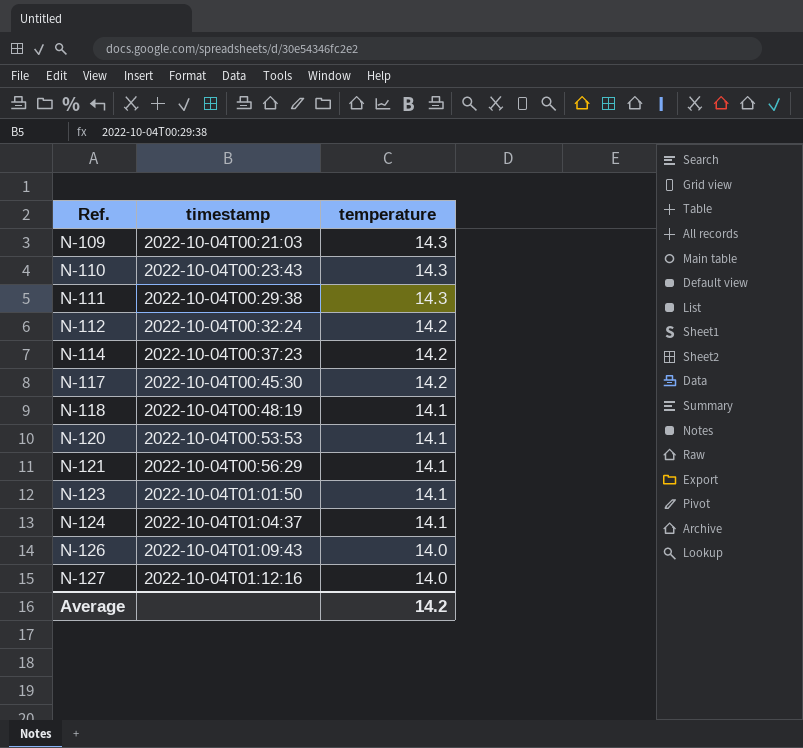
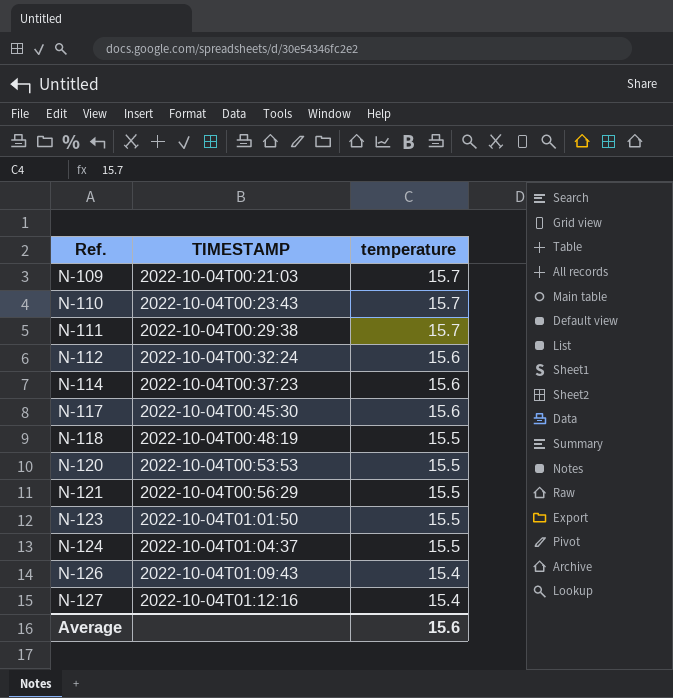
column name: timestamp -> TIMESTAMP
N-109 | temperature: 14.3 -> 15.7
N-110 | temperature: 14.3 -> 15.7
N-111 | temperature: 14.3 -> 15.7
N-112 | temperature: 14.2 -> 15.6
N-114 | temperature: 14.2 -> 15.6
N-117 | temperature: 14.2 -> 15.6
N-118 | temperature: 14.1 -> 15.5
N-120 | temperature: 14.1 -> 15.5
N-121 | temperature: 14.1 -> 15.5
N-123 | temperature: 14.1 -> 15.5
N-124 | temperature: 14.1 -> 15.5
N-126 | temperature: 14.0 -> 15.4
N-127 | temperature: 14.0 -> 15.4
Average | temperature: 14.2 -> 15.6

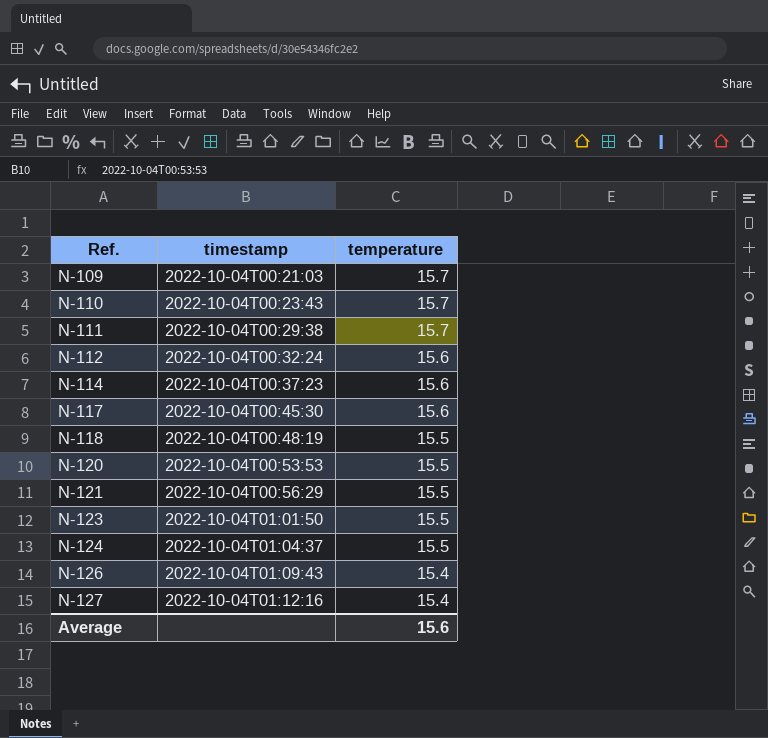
column name: TIMESTAMP -> timestamp

